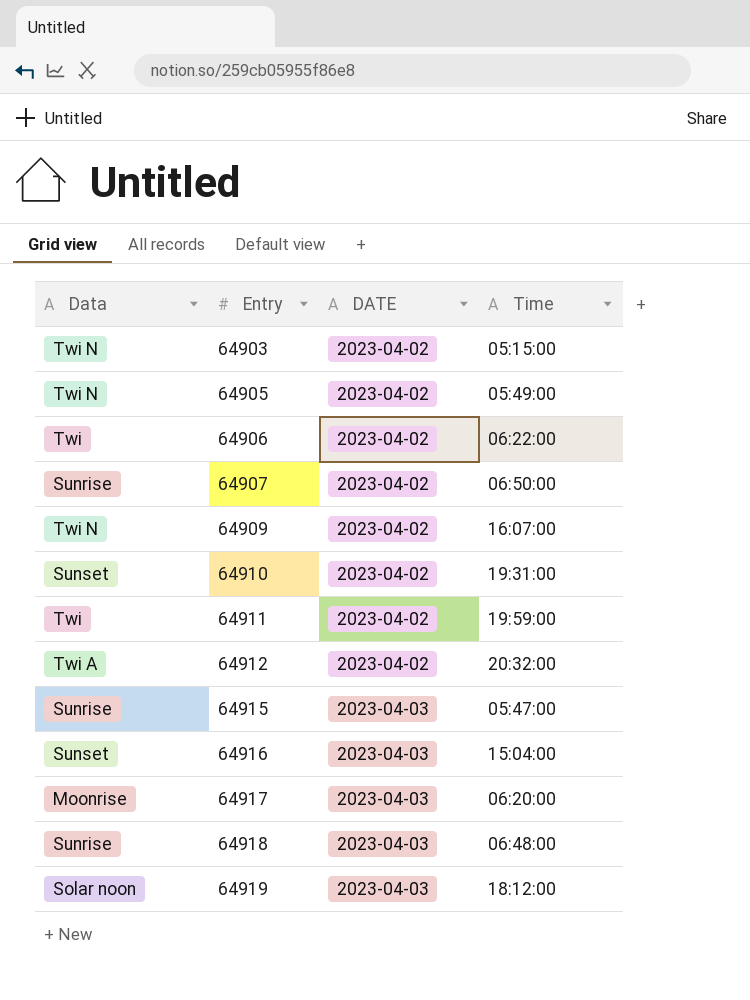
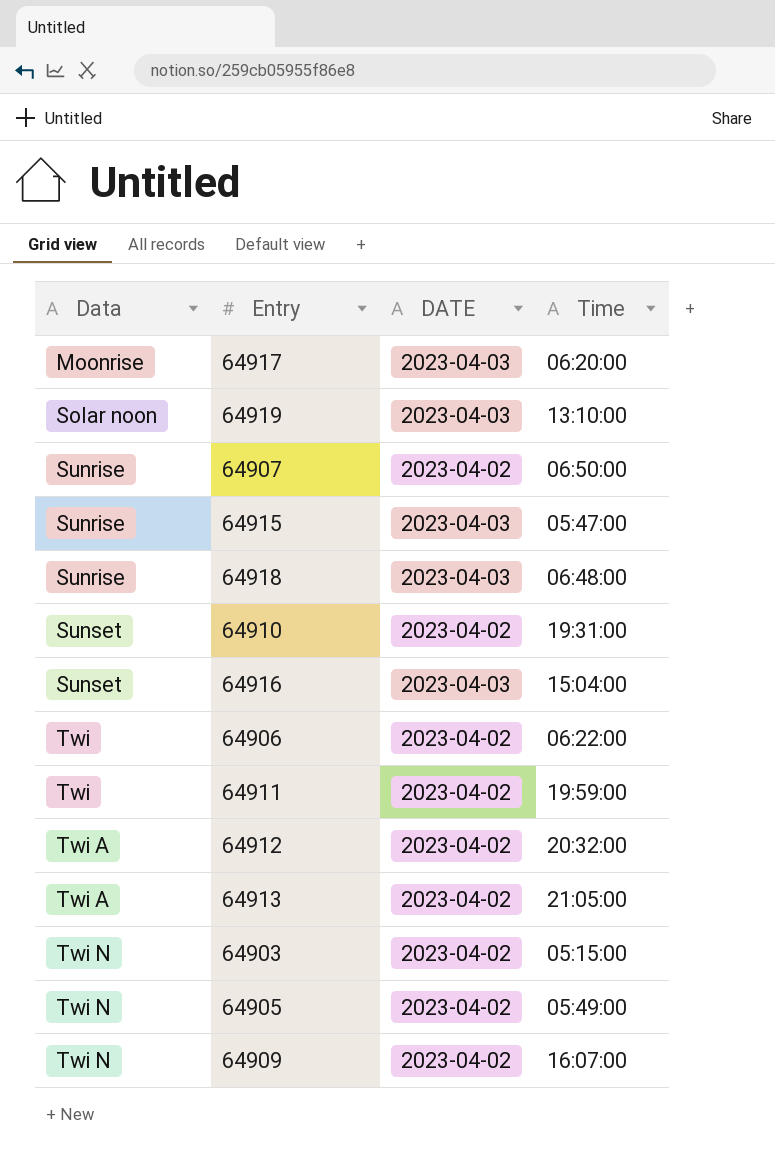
row order: Entry ascending -> Data ascending
64919 | Time: 18:12:00 -> 13:10:00
row 64913: none -> Twi A | 2023-04-02 | 21:05:00

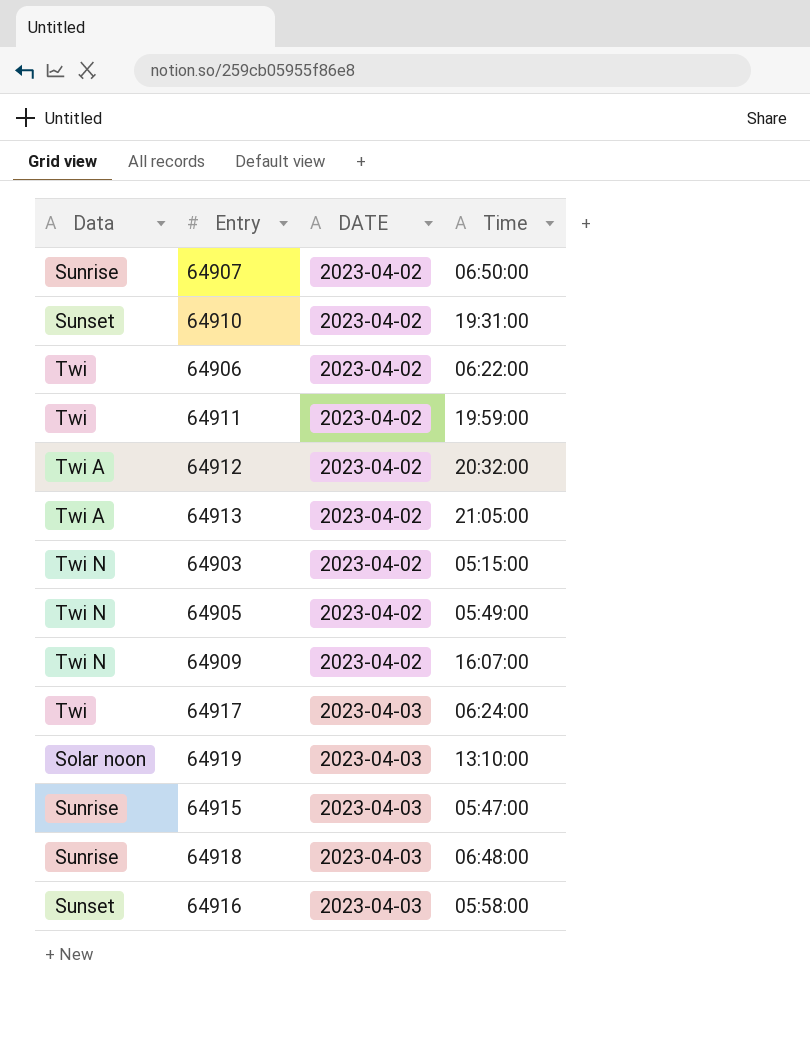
row order: Data ascending -> DATE ascending
64917 | Data: Moonrise -> Twi
64917 | Time: 06:20:00 -> 06:24:00
64916 | Time: 15:04:00 -> 05:58:00

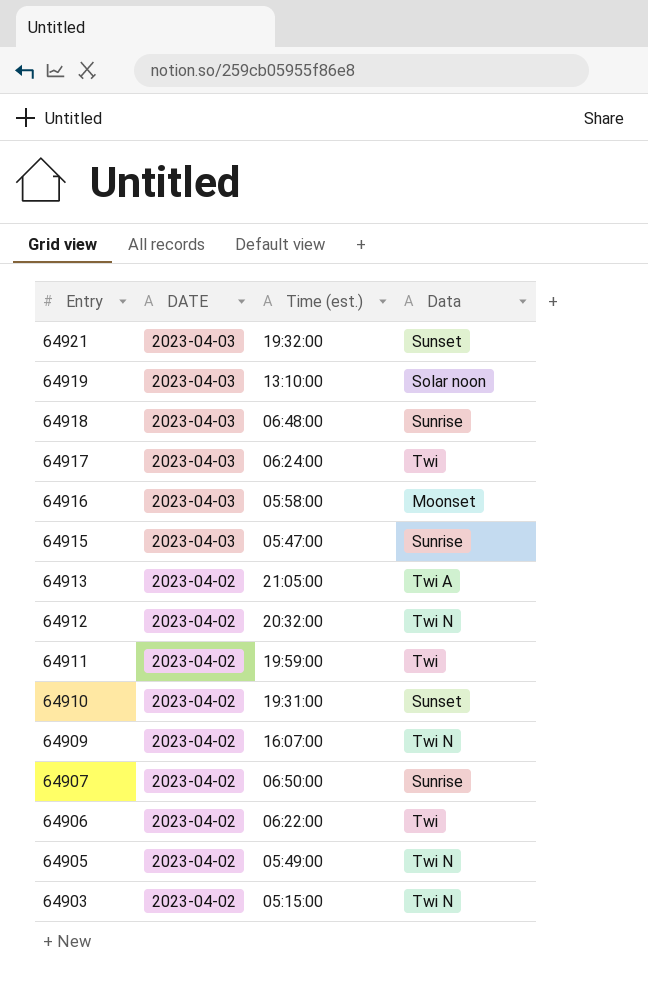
row order: DATE ascending -> Entry descending
column name: Time -> Time (est.)
column Data | position: 1 -> 4
row 64921: none -> 2023-04-03 | 19:32:00 | Sunset
64916 | Data: Sunset -> Moonset
64912 | Data: Twi A -> Twi N

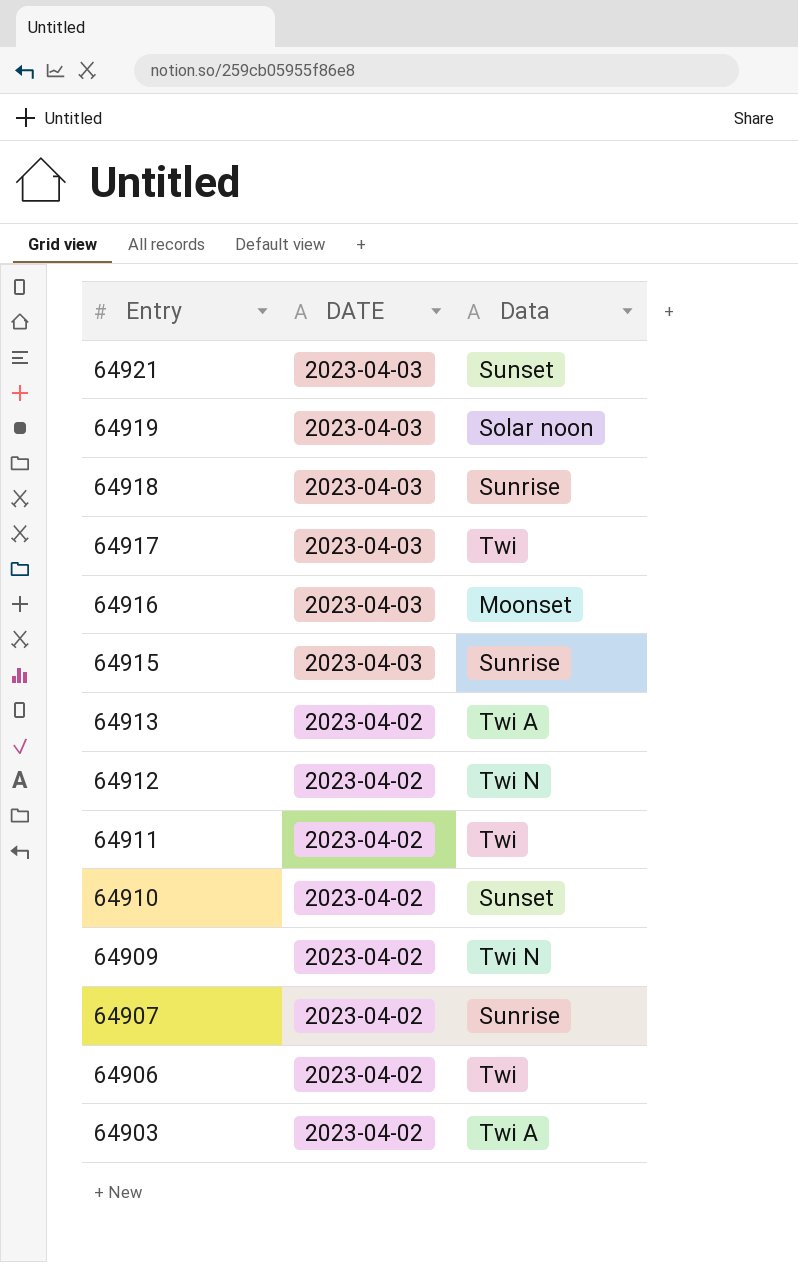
column Time (est.) | position: 3 -> none
row 64905: 2023-04-02 | 05:49:00 | Twi N -> none
64903 | Data: Twi N -> Twi A

